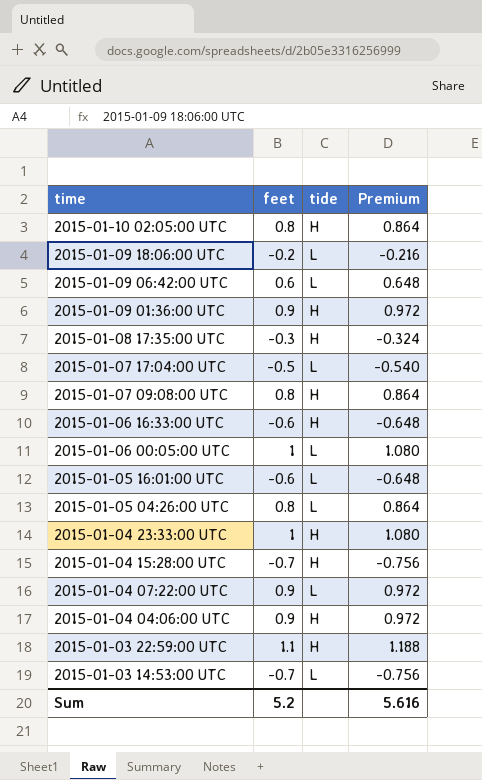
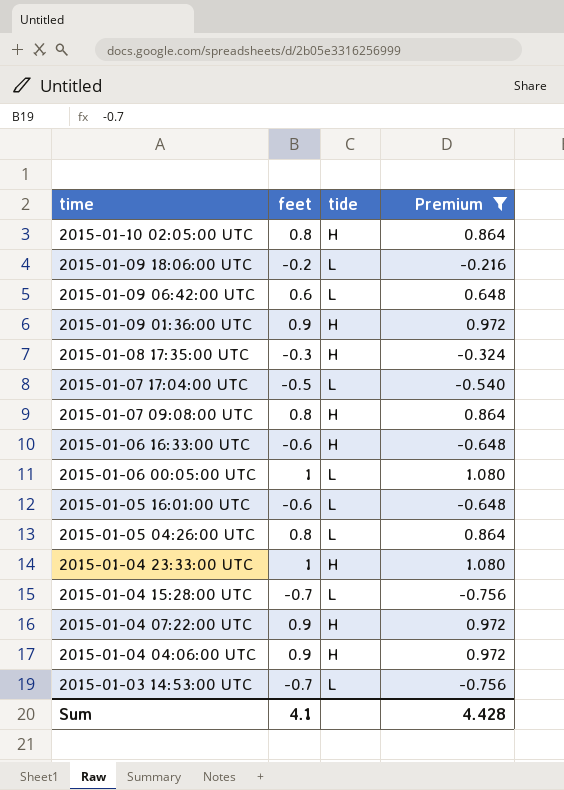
filter: none -> Premium != 1.188
2015-01-04 15:28:00 UTC | tide: H -> L
2015-01-04 07:22:00 UTC | tide: L -> H
Sum | feet: 5.2 -> 4.1
Sum | Premium: 5.616 -> 4.428

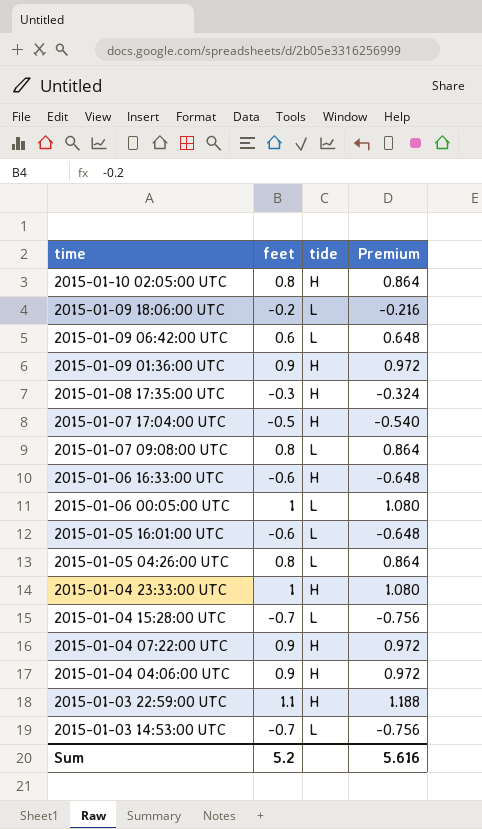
filter: Premium != 1.188 -> none
2015-01-07 17:04:00 UTC | tide: L -> H
2015-01-07 09:08:00 UTC | tide: H -> L
Sum | feet: 4.1 -> 5.2
Sum | Premium: 4.428 -> 5.616

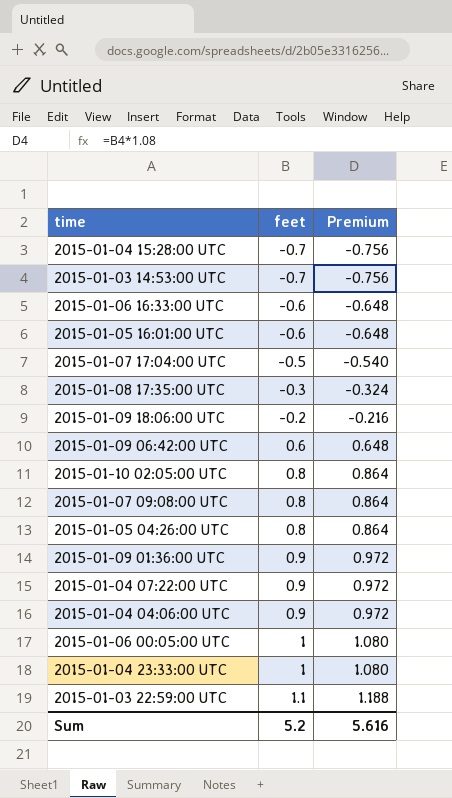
row order: time descending -> feet ascending
column tide | position: 3 -> none

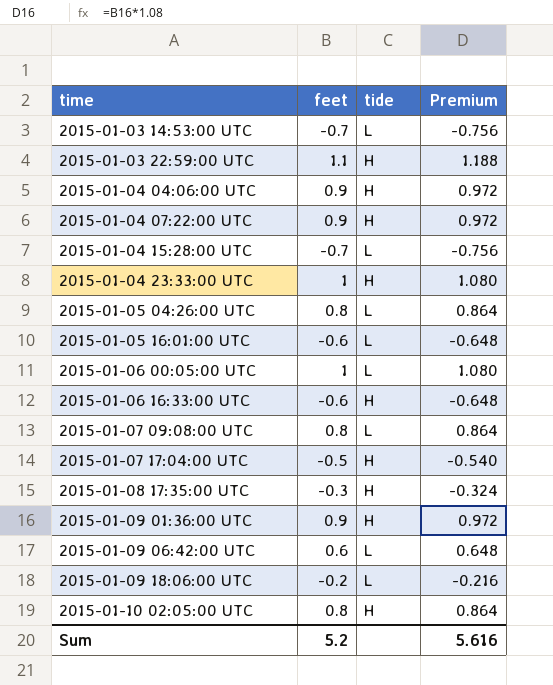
row order: feet ascending -> time ascending
column tide | position: none -> 3

